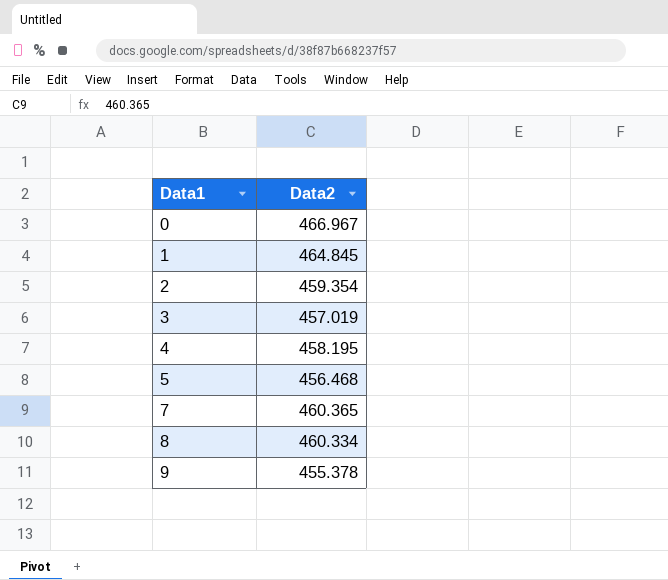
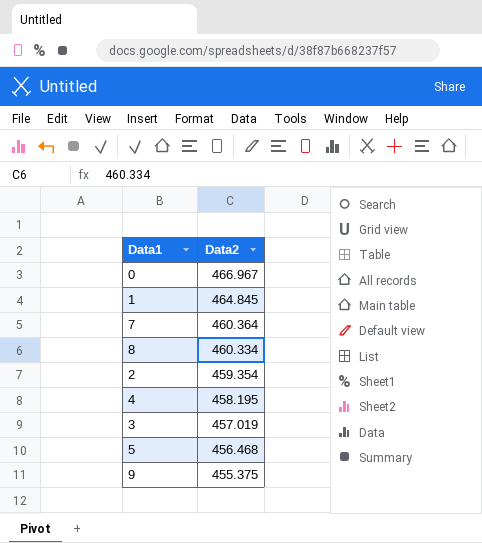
row order: Data1 ascending -> Data2 descending
7 | Data2: 460.365 -> 460.364
9 | Data2: 455.378 -> 455.375

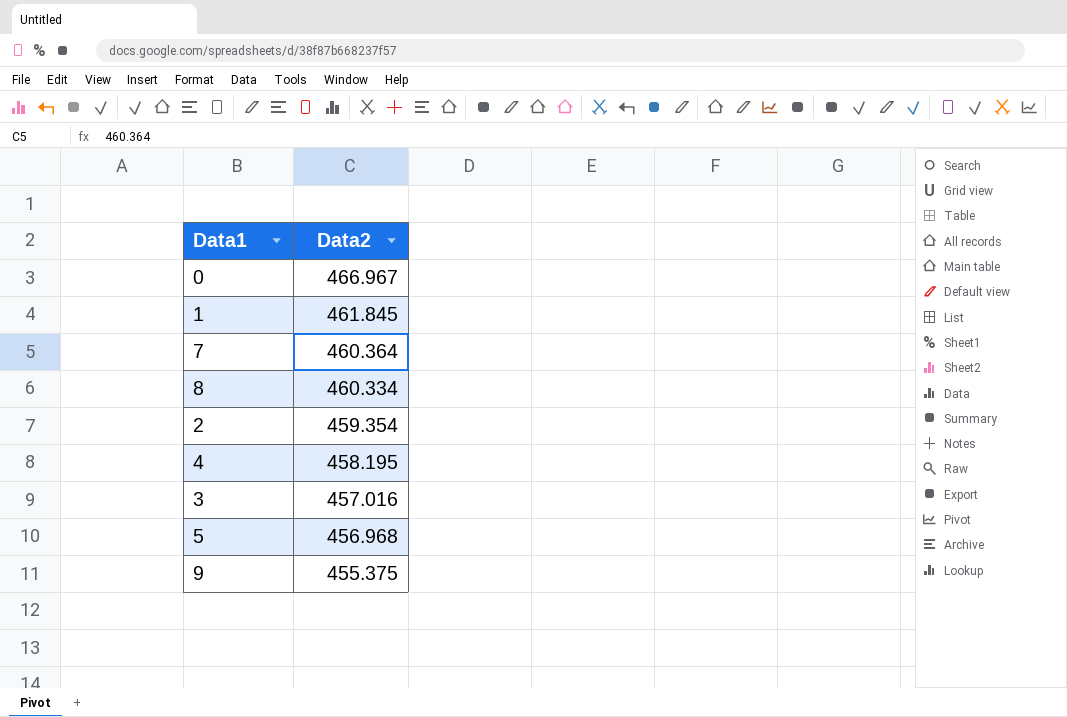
1 | Data2: 464.845 -> 461.845
3 | Data2: 457.019 -> 457.016
5 | Data2: 456.468 -> 456.968

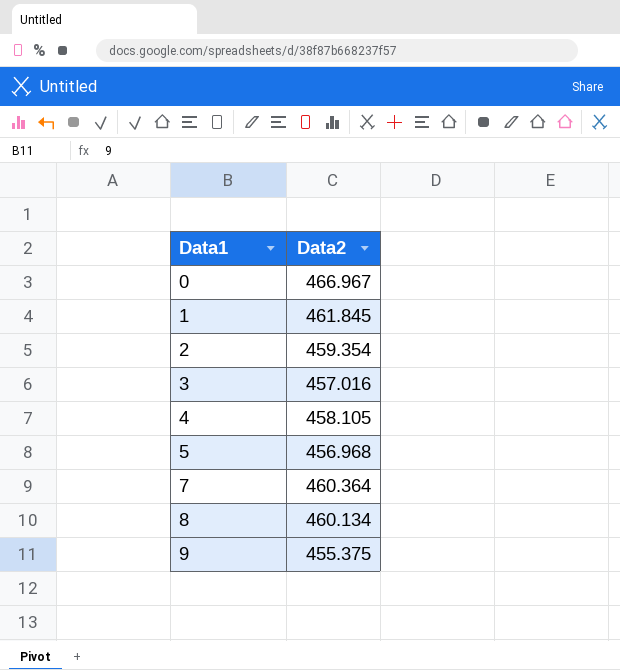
row order: Data2 descending -> Data1 ascending
4 | Data2: 458.195 -> 458.105
8 | Data2: 460.334 -> 460.134

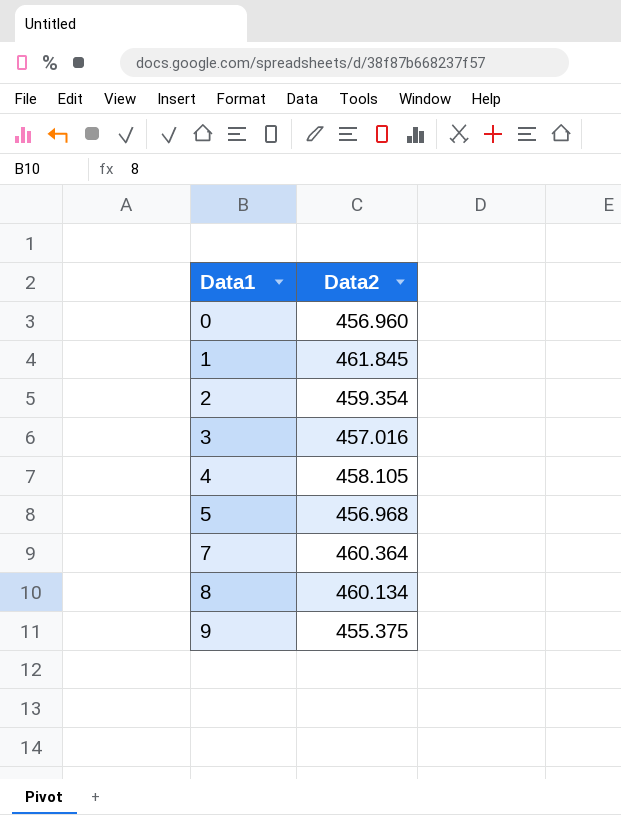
0 | Data2: 466.967 -> 456.960

